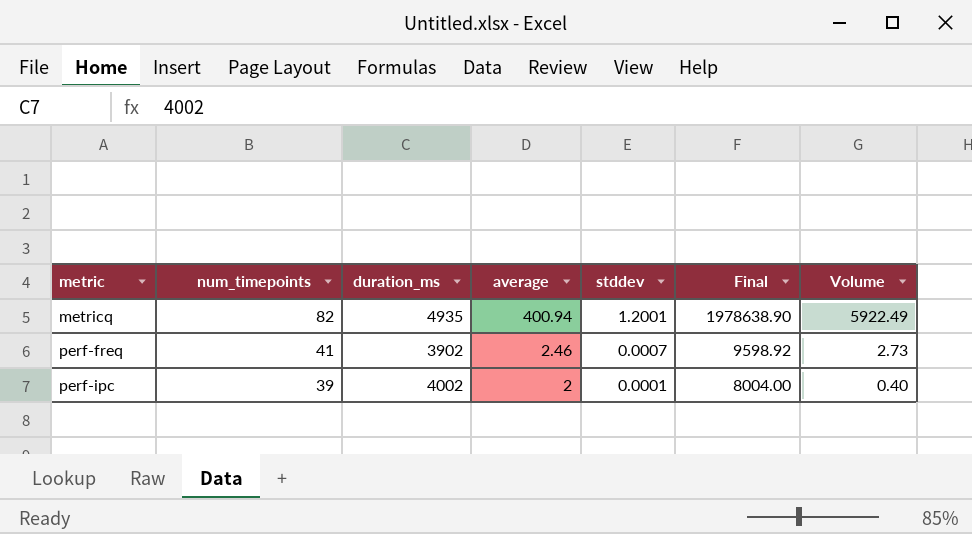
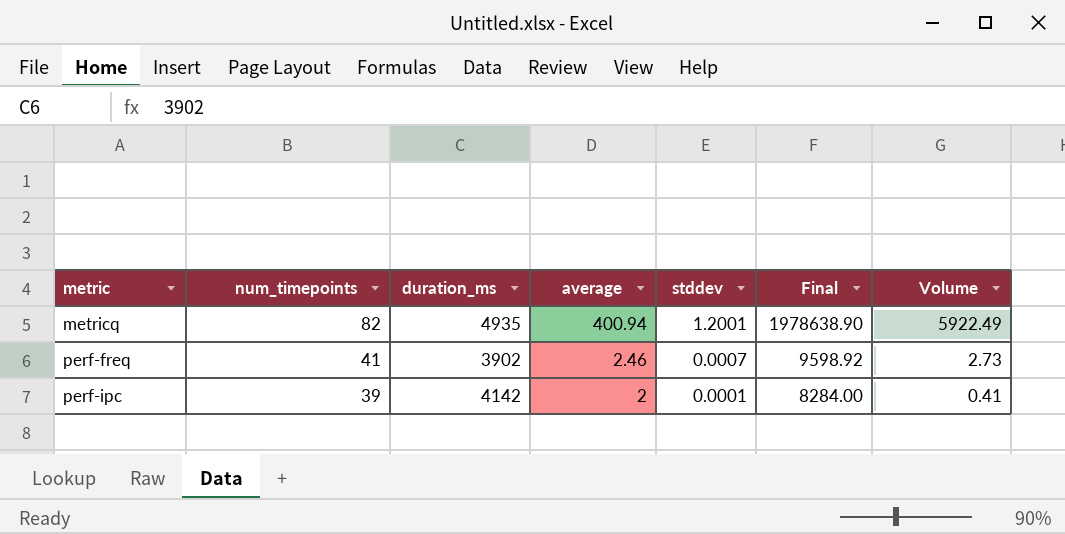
perf-ipc | duration_ms: 4002 -> 4142
perf-ipc | Final: 8004.00 -> 8284.00
perf-ipc | Volume: 0.40 -> 0.41

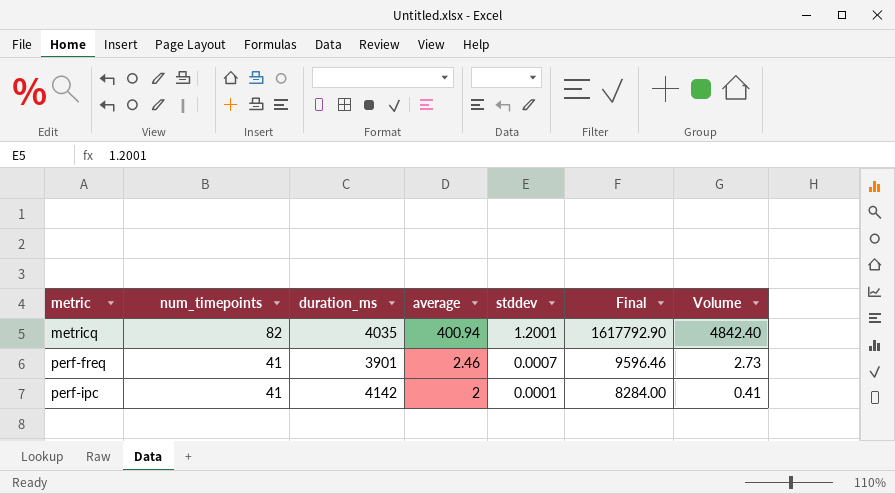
metricq | duration_ms: 4935 -> 4035
metricq | Final: 1978638.90 -> 1617792.90
metricq | Volume: 5922.49 -> 4842.40
perf-freq | duration_ms: 3902 -> 3901
perf-freq | Final: 9598.92 -> 9596.46
perf-ipc | num_timepoints: 39 -> 41

